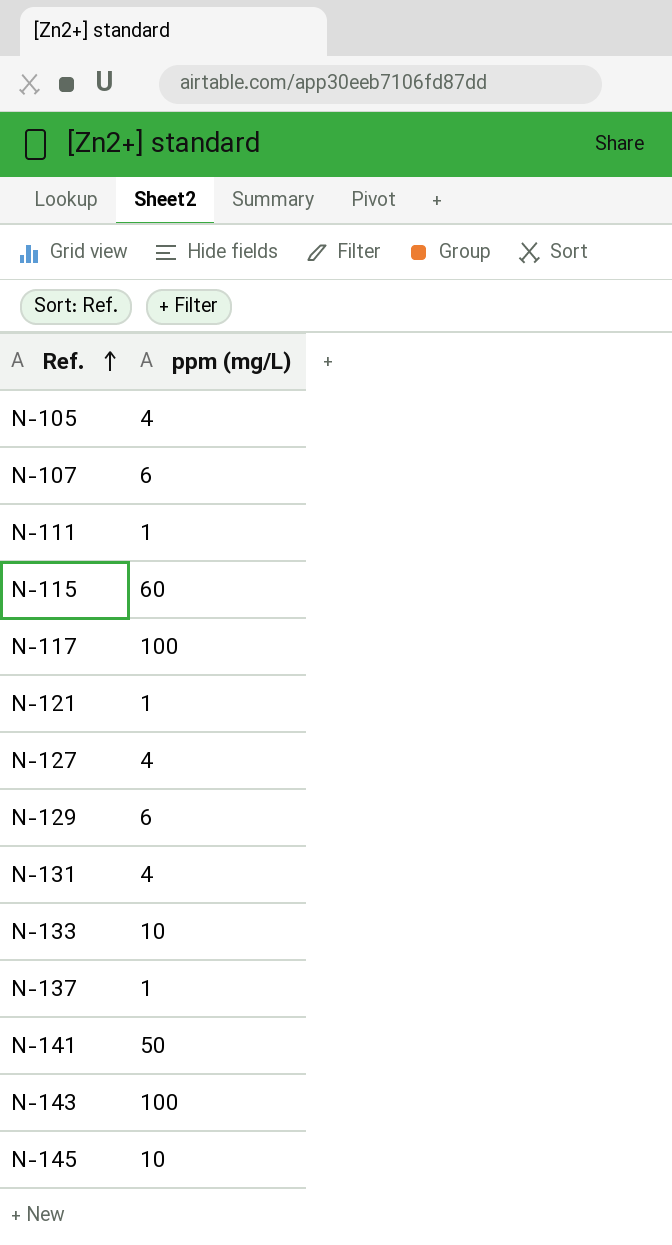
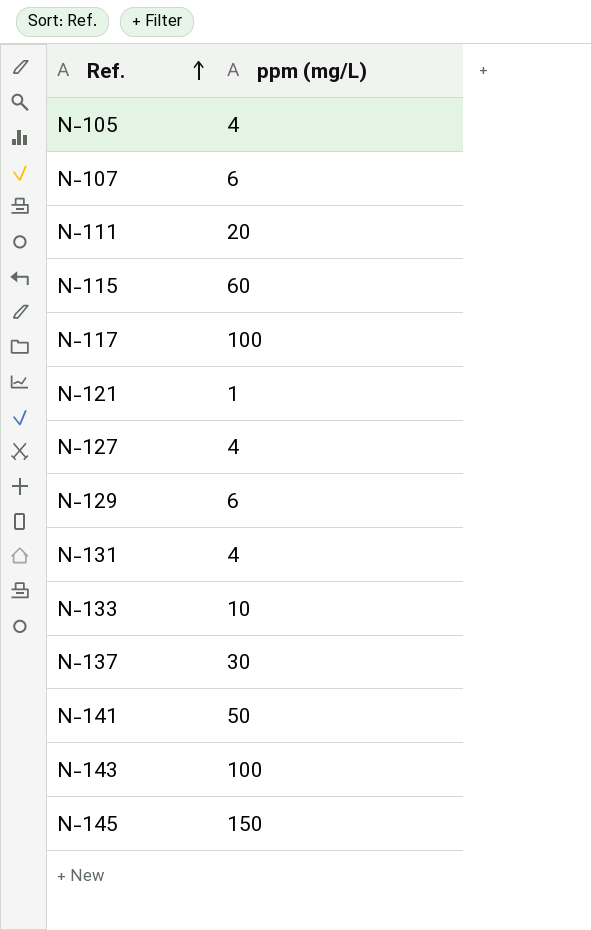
N-111 | ppm (mg/L): 1 -> 20
N-137 | ppm (mg/L): 1 -> 30
N-145 | ppm (mg/L): 10 -> 150

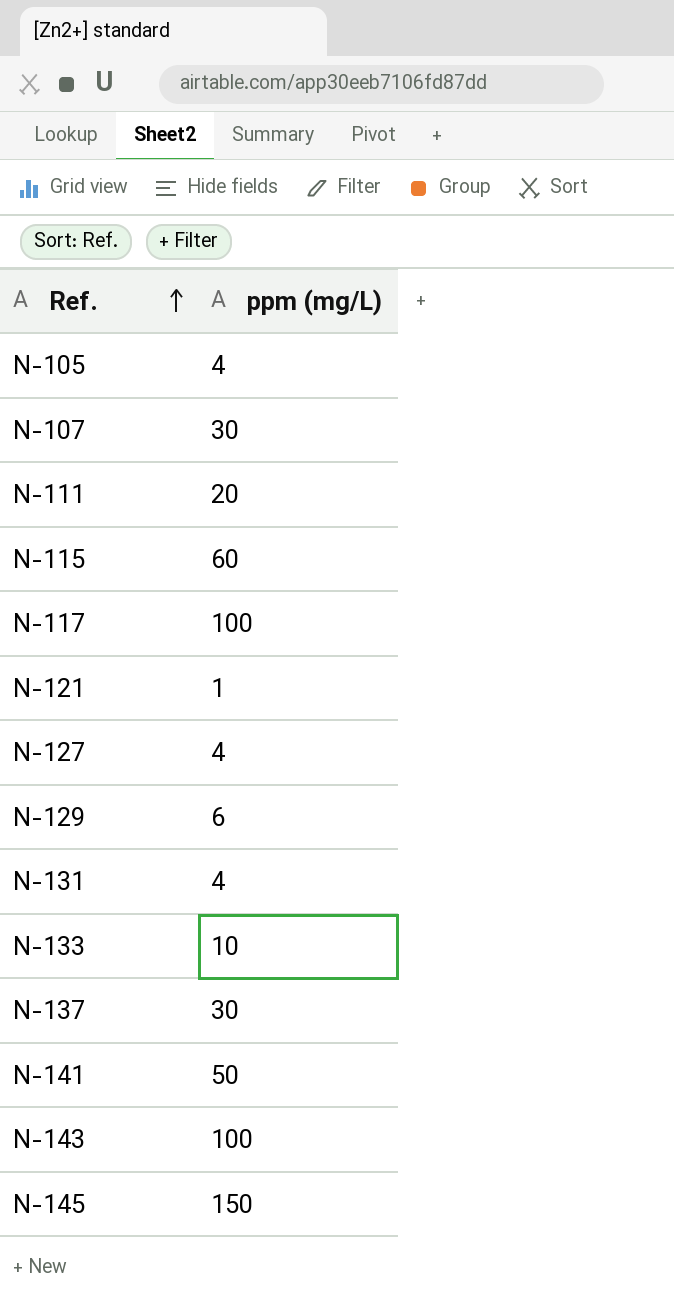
N-107 | ppm (mg/L): 6 -> 30

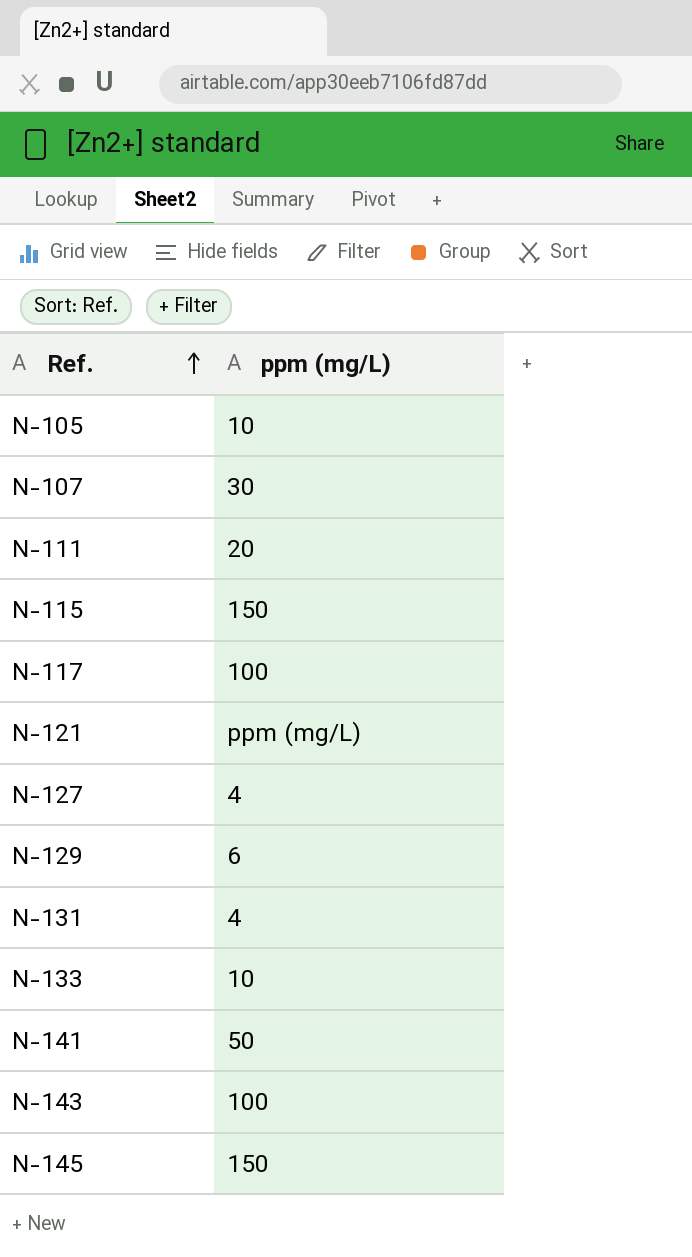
row N-137: 30 -> none
N-105 | ppm (mg/L): 4 -> 10
N-115 | ppm (mg/L): 60 -> 150
N-121 | ppm (mg/L): 1 -> ppm (mg/L)

